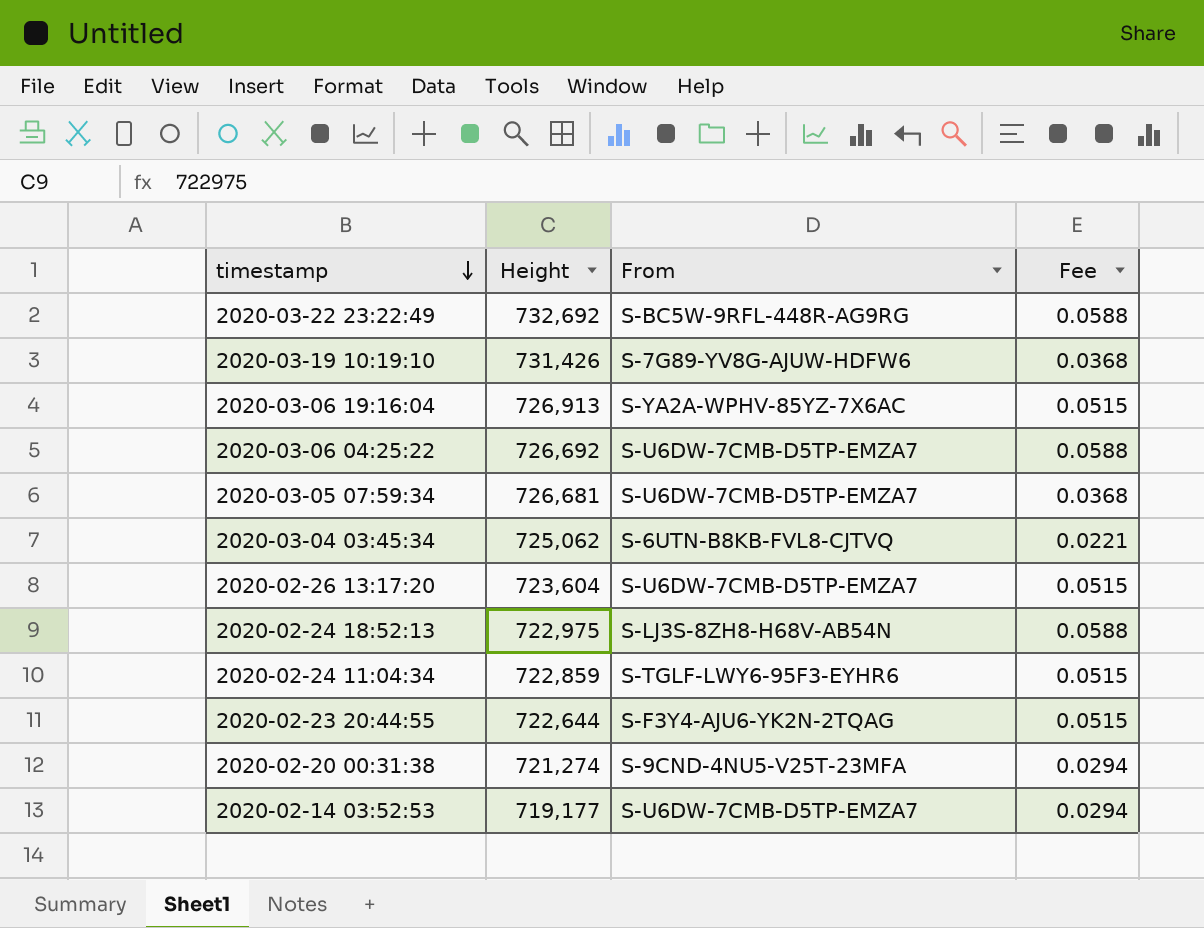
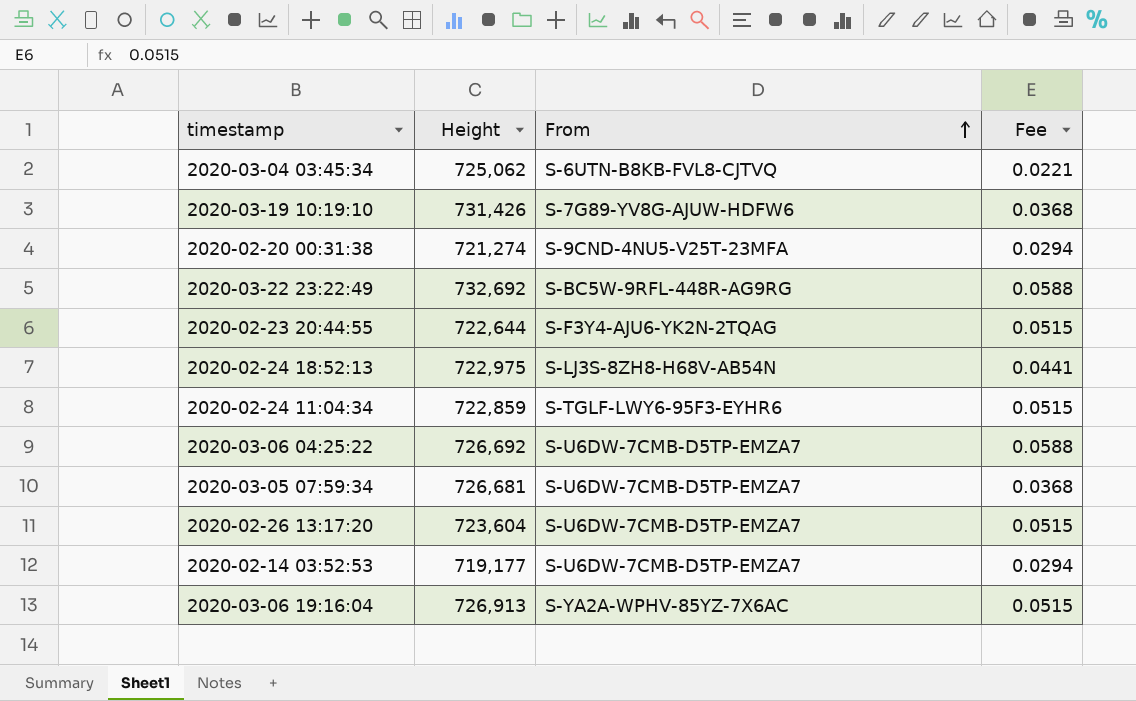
row order: timestamp descending -> From ascending
2020-02-24 18:52:13 | Fee: 0.0588 -> 0.0441

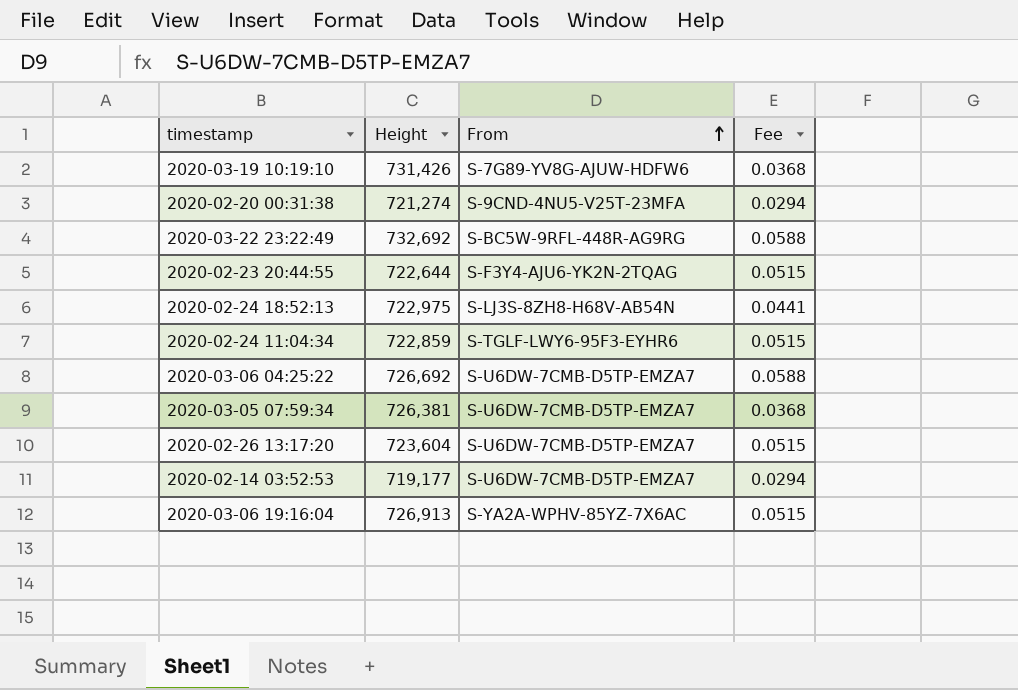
row 2020-03-04 03:45:34: 725,062 | S-6UTN-B8KB-FVL8-CJTVQ | 0.0221 -> none
2020-03-05 07:59:34 | Height: 726,681 -> 726,381

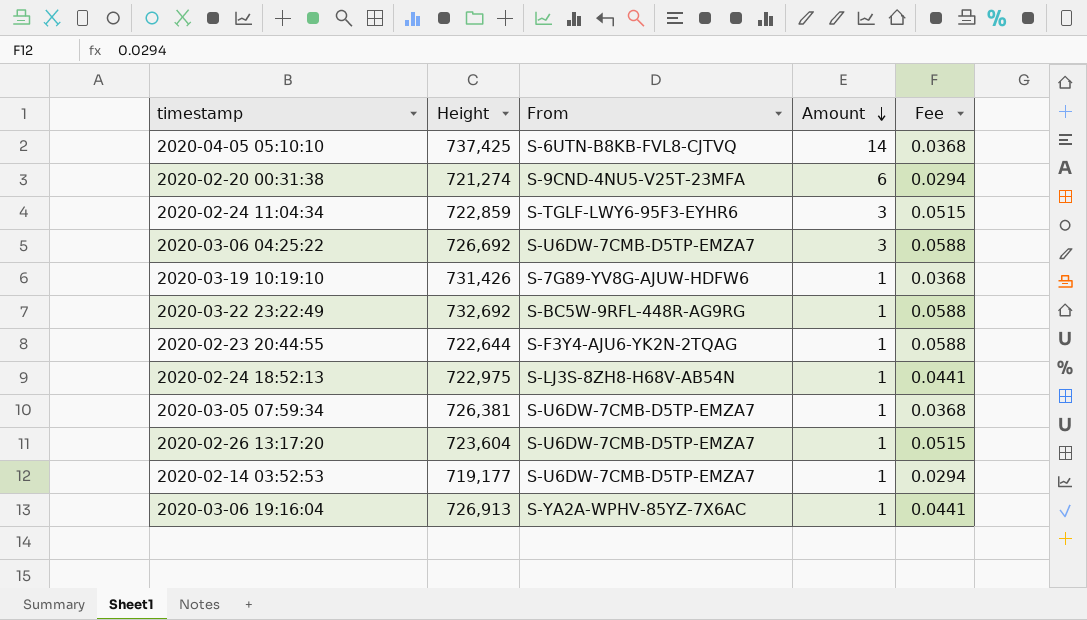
row order: From ascending -> Amount descending
column Amount | position: none -> 4
row 2020-04-05 05:10:10: none -> 737,425 | S-6UTN-B8KB-FVL8-CJTVQ | 14 | 0.0368
2020-02-23 20:44:55 | Fee: 0.0515 -> 0.0588
2020-03-06 19:16:04 | Fee: 0.0515 -> 0.0441

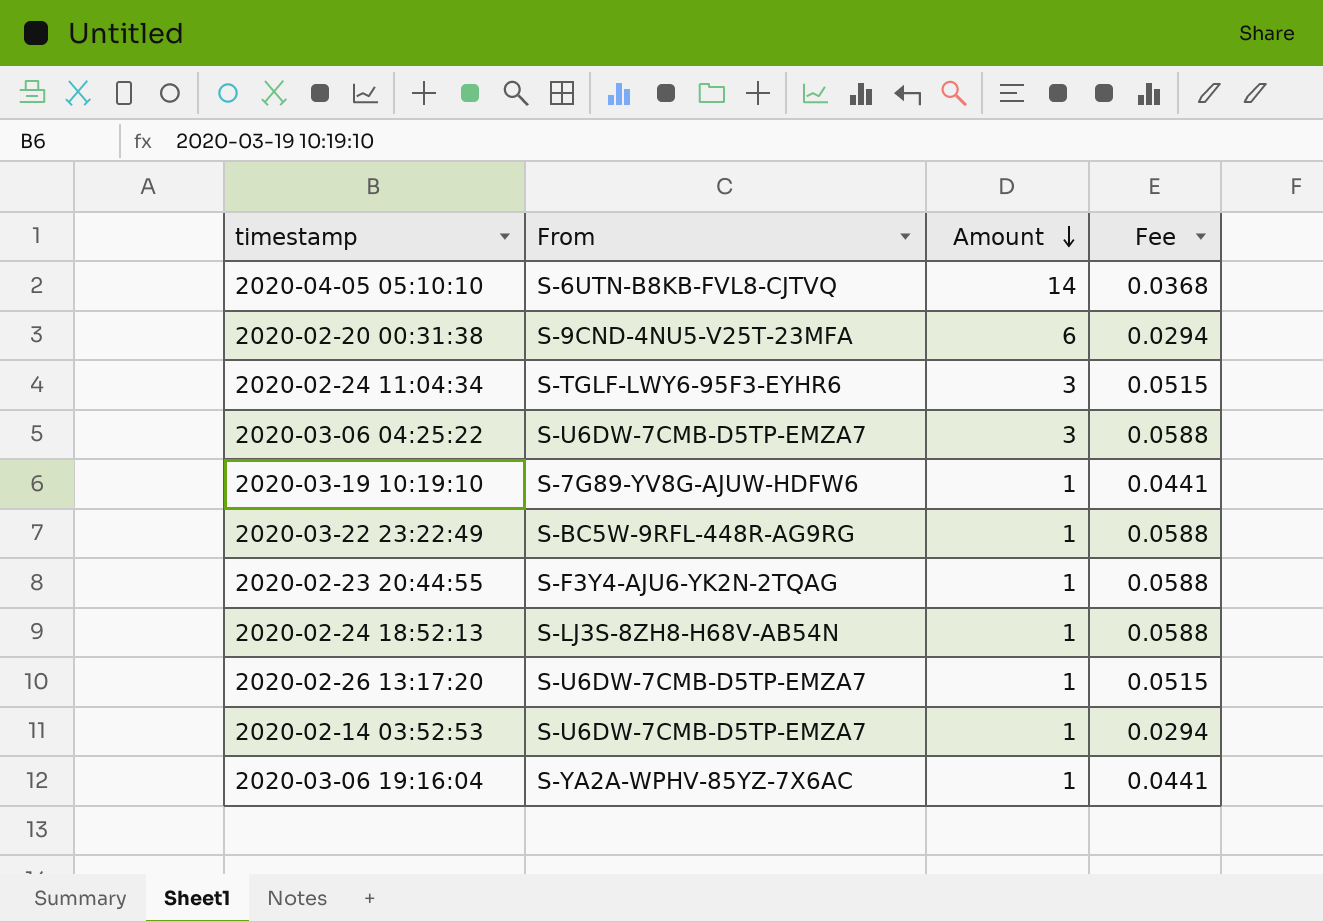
column Height | position: 2 -> none
row 2020-03-05 07:59:34: 726,381 | S-U6DW-7CMB-D5TP-EMZA7 | 1 | 0.0368 -> none
2020-03-19 10:19:10 | Fee: 0.0368 -> 0.0441
2020-02-24 18:52:13 | Fee: 0.0441 -> 0.0588

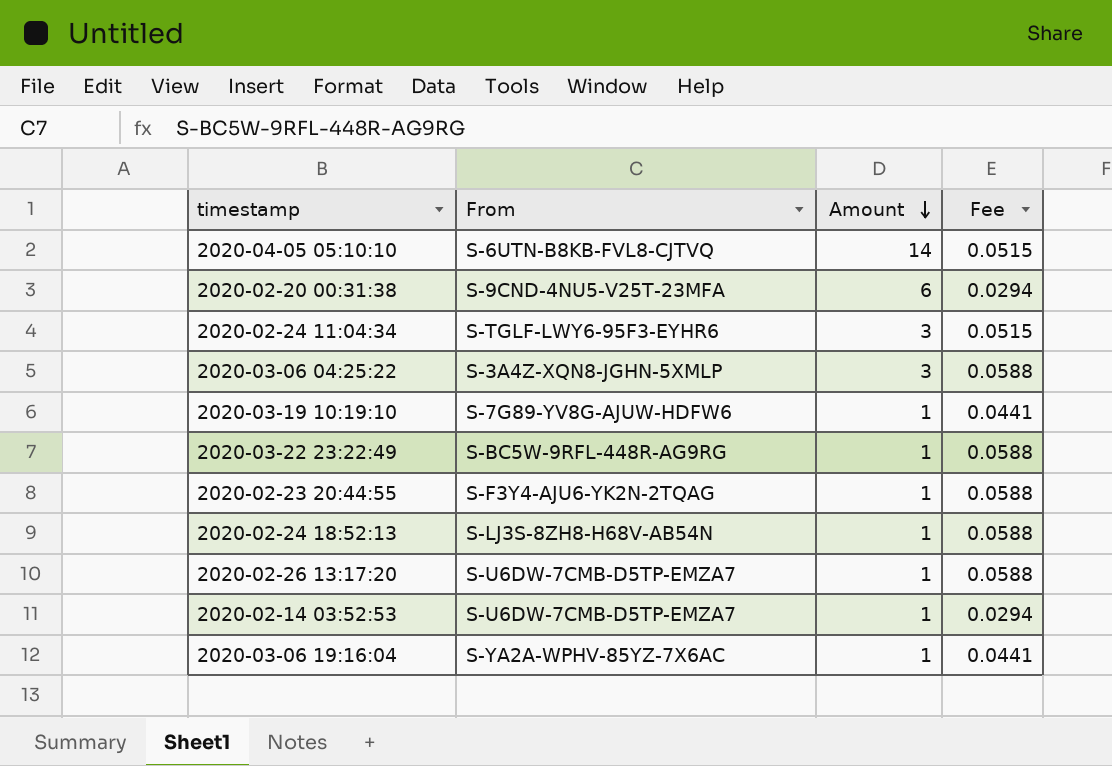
2020-04-05 05:10:10 | Fee: 0.0368 -> 0.0515
2020-03-06 04:25:22 | From: S-U6DW-7CMB-D5TP-EMZA7 -> S-3A4Z-XQN8-JGHN-5XMLP
2020-02-26 13:17:20 | Fee: 0.0515 -> 0.0588

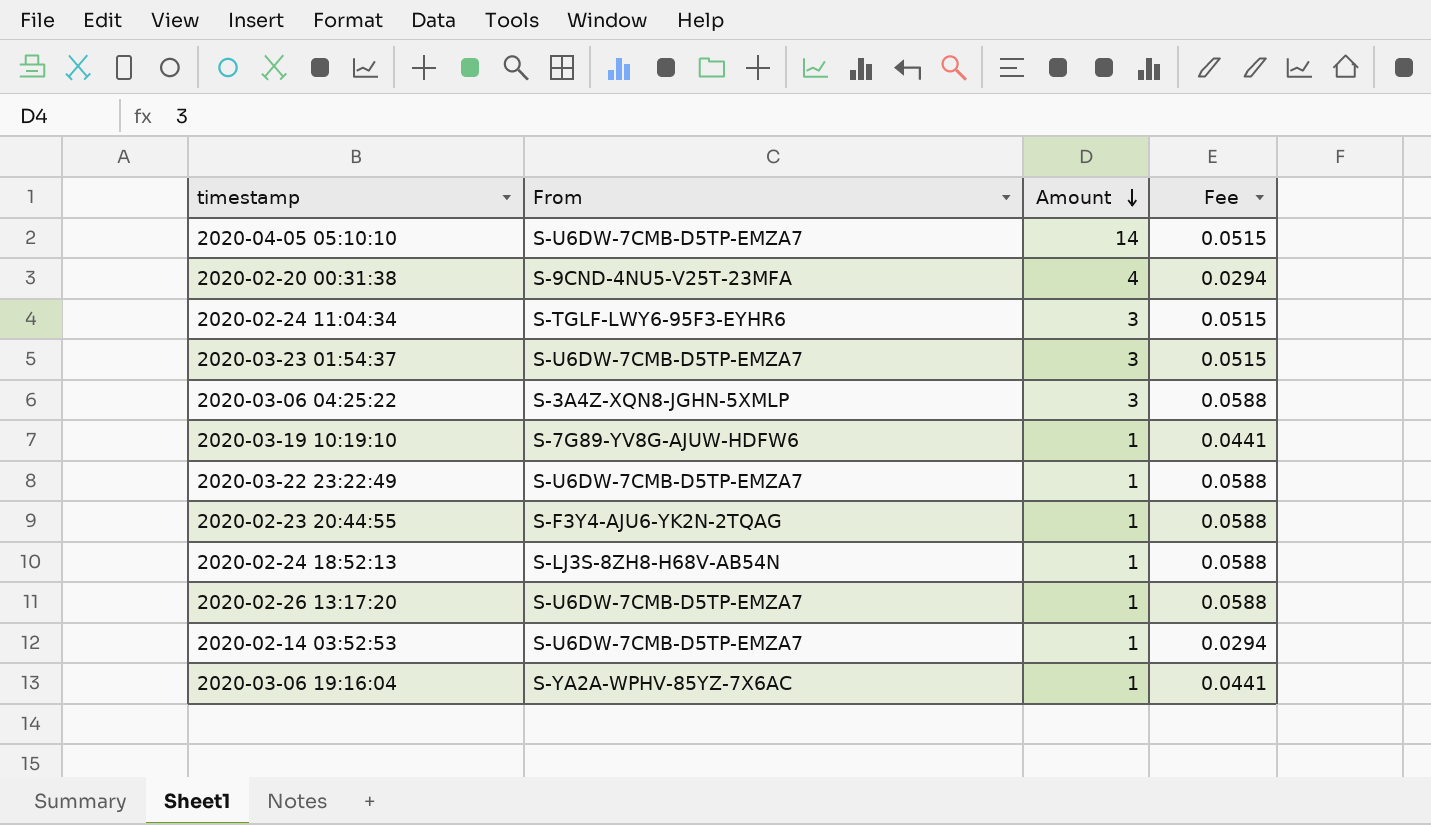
2020-04-05 05:10:10 | From: S-6UTN-B8KB-FVL8-CJTVQ -> S-U6DW-7CMB-D5TP-EMZA7
2020-02-20 00:31:38 | Amount: 6 -> 4
row 2020-03-23 01:54:37: none -> S-U6DW-7CMB-D5TP-EMZA7 | 3 | 0.0515
2020-03-22 23:22:49 | From: S-BC5W-9RFL-448R-AG9RG -> S-U6DW-7CMB-D5TP-EMZA7

